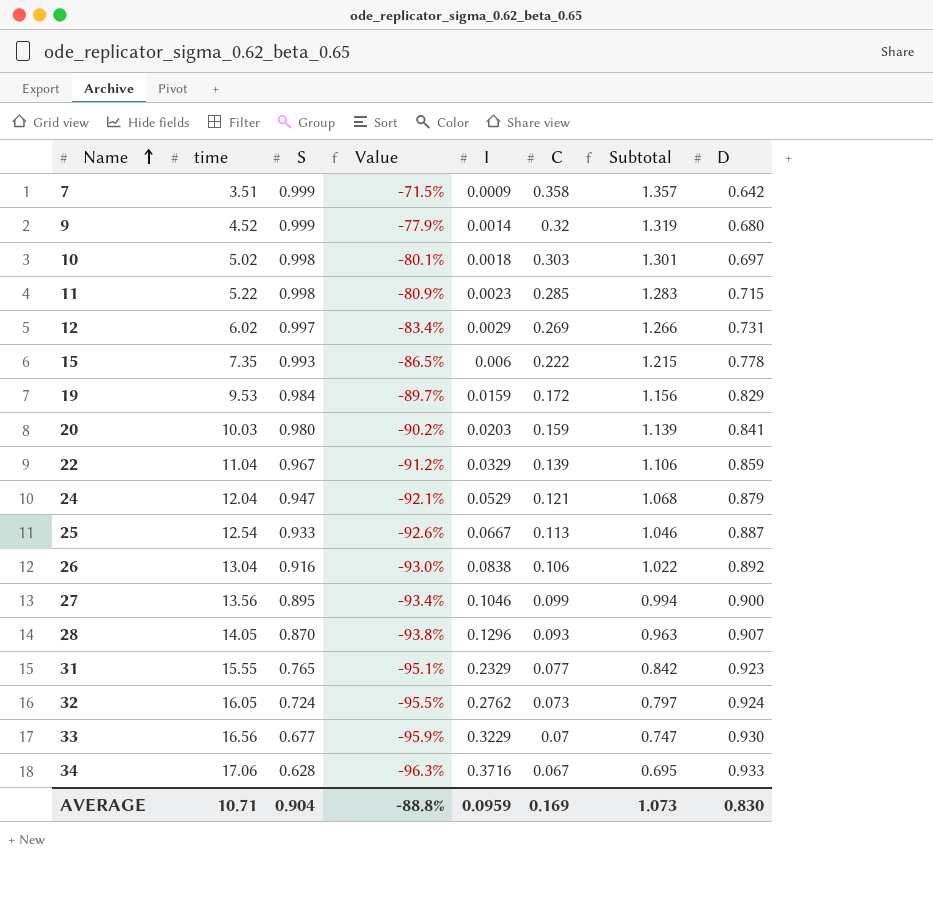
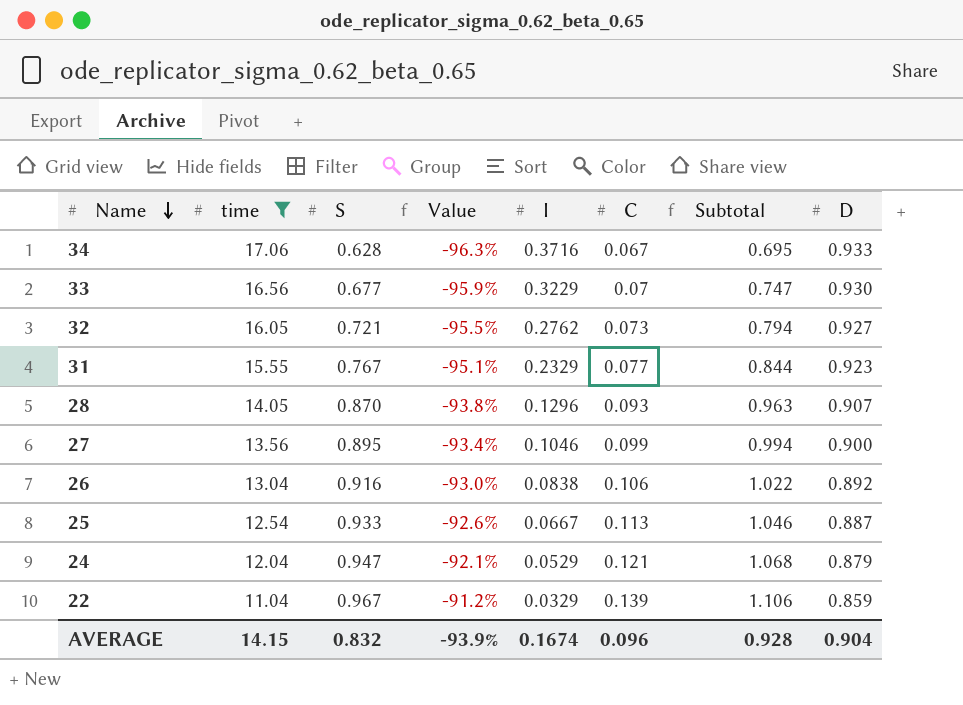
filter: none -> time >= 11.04
row order: Name ascending -> Name descending
32 | S: 0.724 -> 0.721
32 | Subtotal: 0.797 -> 0.794
32 | D: 0.924 -> 0.927
31 | S: 0.765 -> 0.767
31 | Subtotal: 0.842 -> 0.844
AVERAGE | time: 10.71 -> 14.15
AVERAGE | S: 0.904 -> 0.832
AVERAGE | Value: -88.8% -> -93.9%
AVERAGE | I: 0.0959 -> 0.1674
AVERAGE | C: 0.169 -> 0.096
AVERAGE | Subtotal: 1.073 -> 0.928
AVERAGE | D: 0.830 -> 0.904

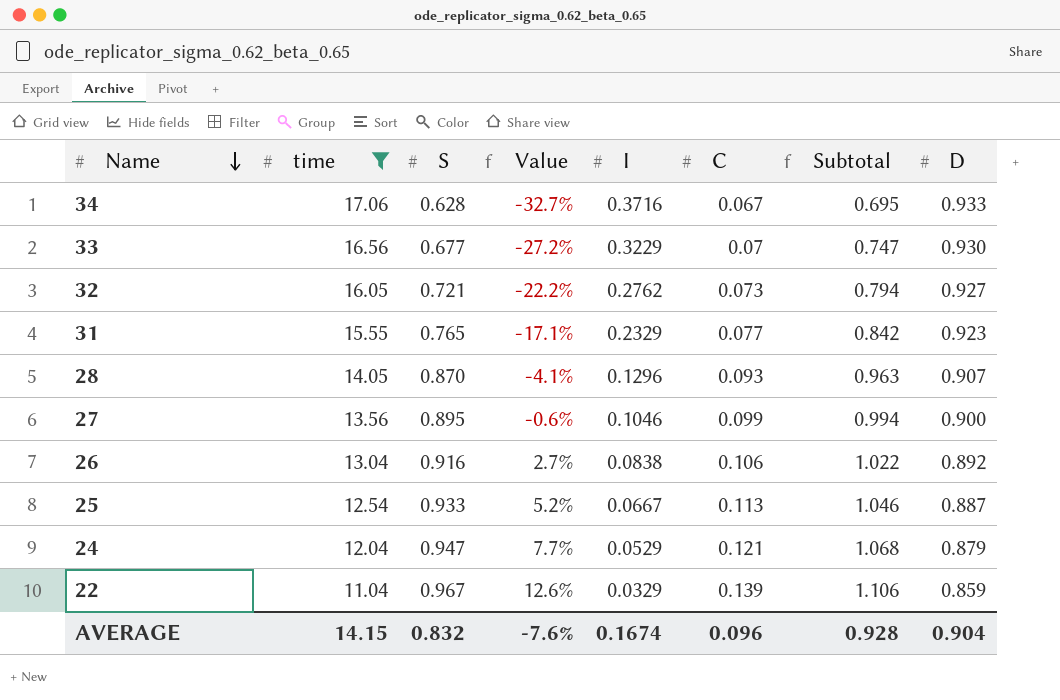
column Value | formula: ([S] - [time]) / [time] -> ([S] - [D]) / [D]
31 | S: 0.767 -> 0.765
31 | Subtotal: 0.844 -> 0.842
AVERAGE | Value: -93.9% -> -7.6%

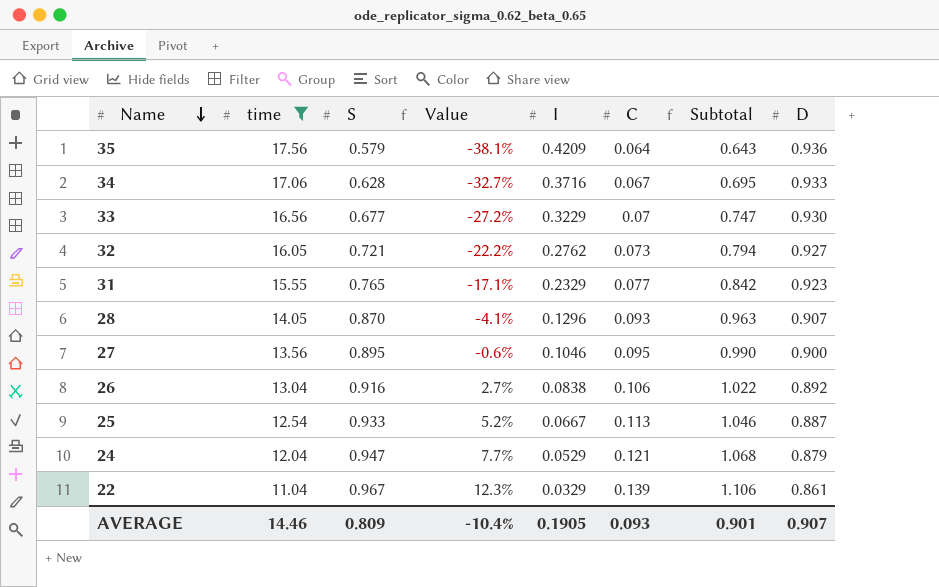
row 35: none -> 17.56 | 0.579 | -38.1% | 0.4209 | 0.064 | 0.643 | 0.936
27 | C: 0.099 -> 0.095
27 | Subtotal: 0.994 -> 0.990
22 | Value: 12.6% -> 12.3%
22 | D: 0.859 -> 0.861
AVERAGE | time: 14.15 -> 14.46
AVERAGE | S: 0.832 -> 0.809
AVERAGE | Value: -7.6% -> -10.4%
AVERAGE | I: 0.1674 -> 0.1905
AVERAGE | C: 0.096 -> 0.093
AVERAGE | Subtotal: 0.928 -> 0.901
AVERAGE | D: 0.904 -> 0.907

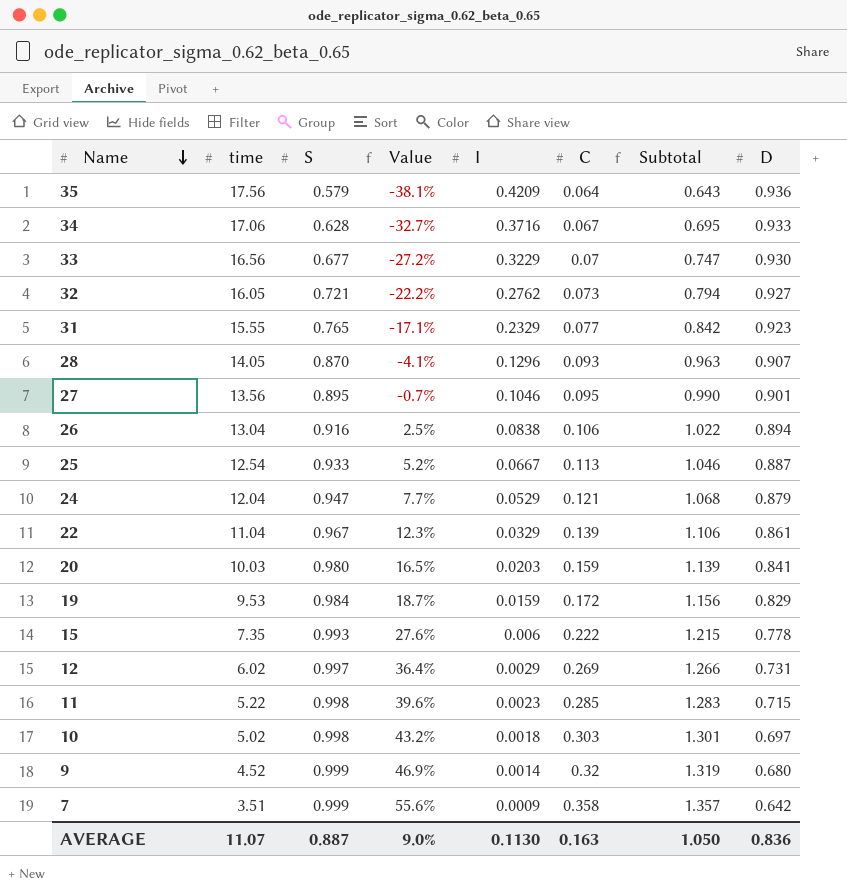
filter: time >= 11.04 -> none
27 | Value: -0.6% -> -0.7%
27 | D: 0.900 -> 0.901
26 | Value: 2.7% -> 2.5%
26 | D: 0.892 -> 0.894
AVERAGE | time: 14.46 -> 11.07
AVERAGE | S: 0.809 -> 0.887
AVERAGE | Value: -10.4% -> 9.0%
AVERAGE | I: 0.1905 -> 0.1130
AVERAGE | C: 0.093 -> 0.163
AVERAGE | Subtotal: 0.901 -> 1.050
AVERAGE | D: 0.907 -> 0.836

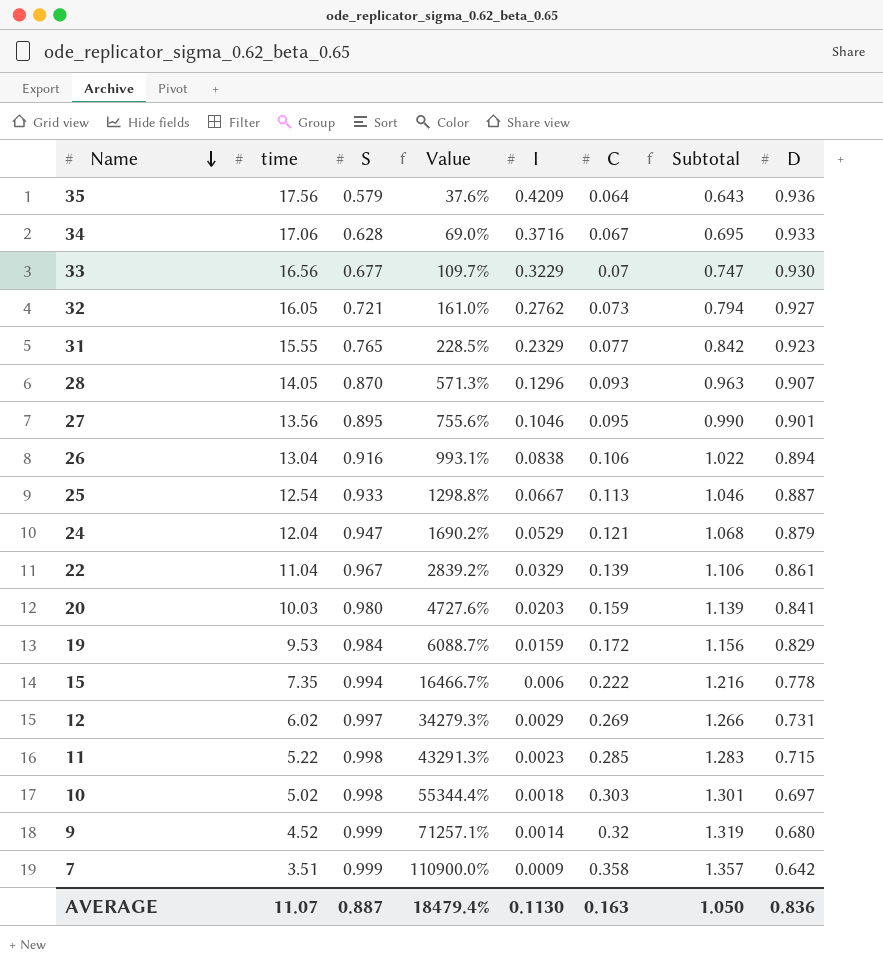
column Value | formula: ([S] - [D]) / [D] -> ([S] - [I]) / [I]
15 | S: 0.993 -> 0.994
15 | Subtotal: 1.215 -> 1.216
AVERAGE | Value: 9.0% -> 18479.4%

